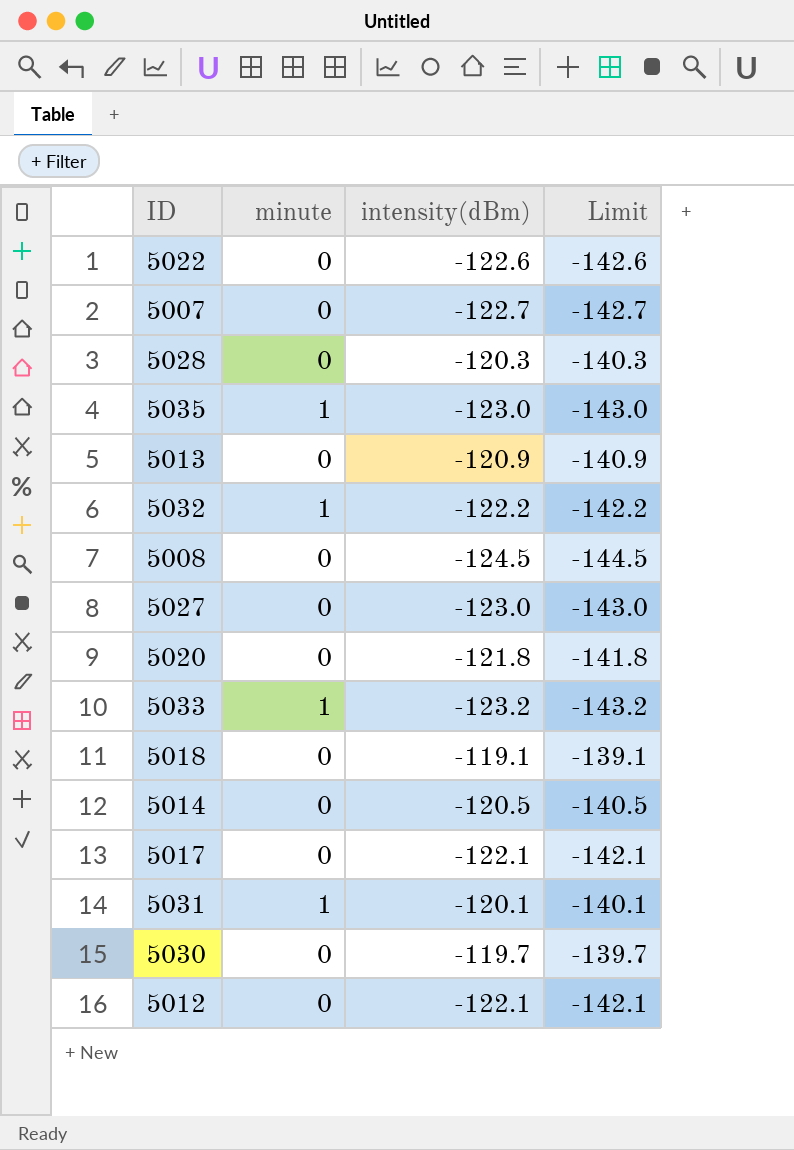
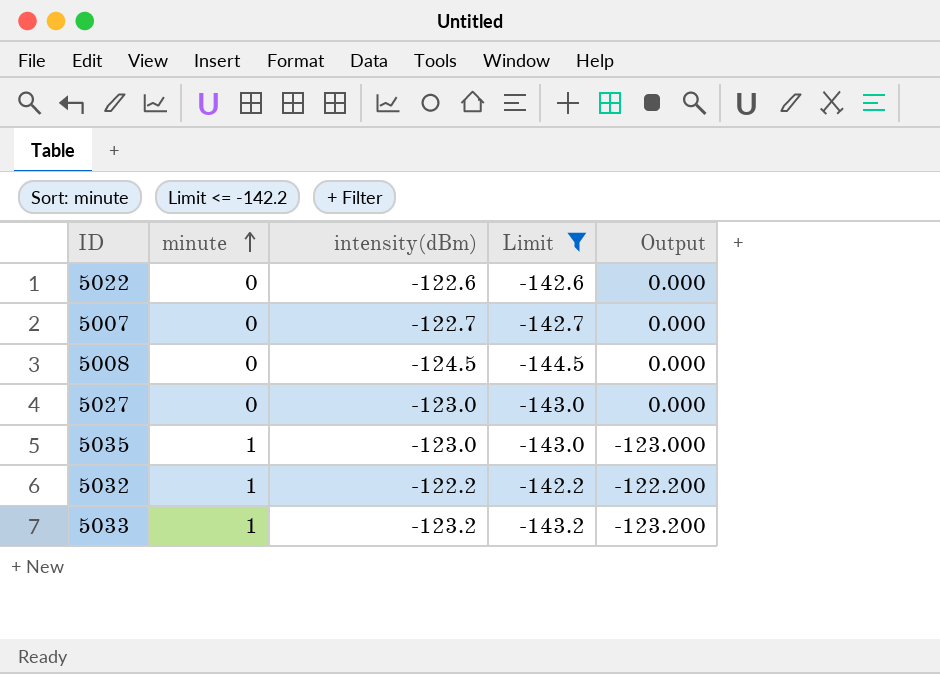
filter: none -> Limit <= -142.2
row order: none -> minute ascending
column Output | formula: none -> [minute] * [intensity(dBm)]

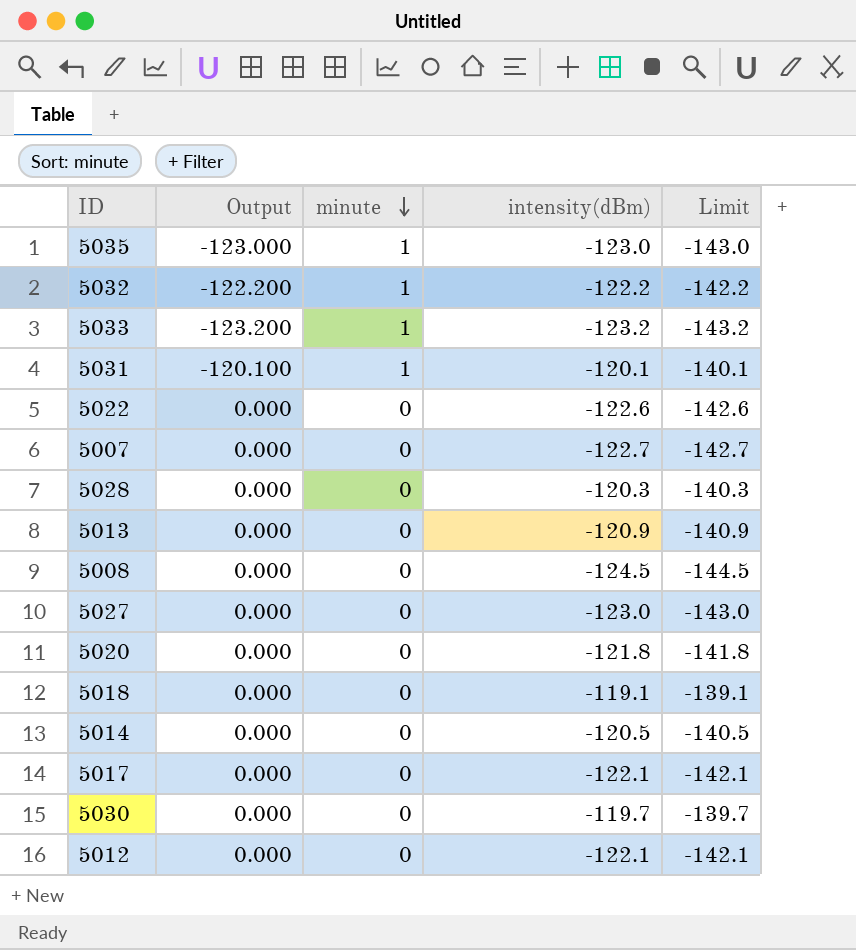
filter: Limit <= -142.2 -> none
row order: minute ascending -> minute descending
column Output | position: 5 -> 2

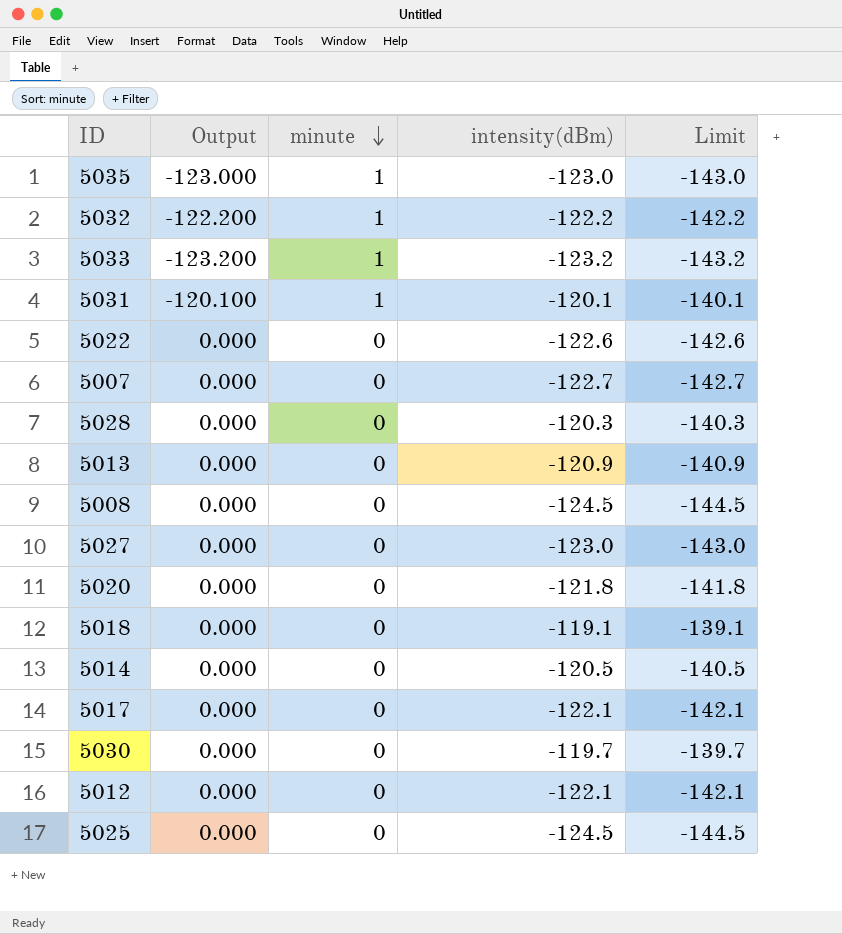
row 5025: none -> 0.000 | 0 | -124.5 | -144.5

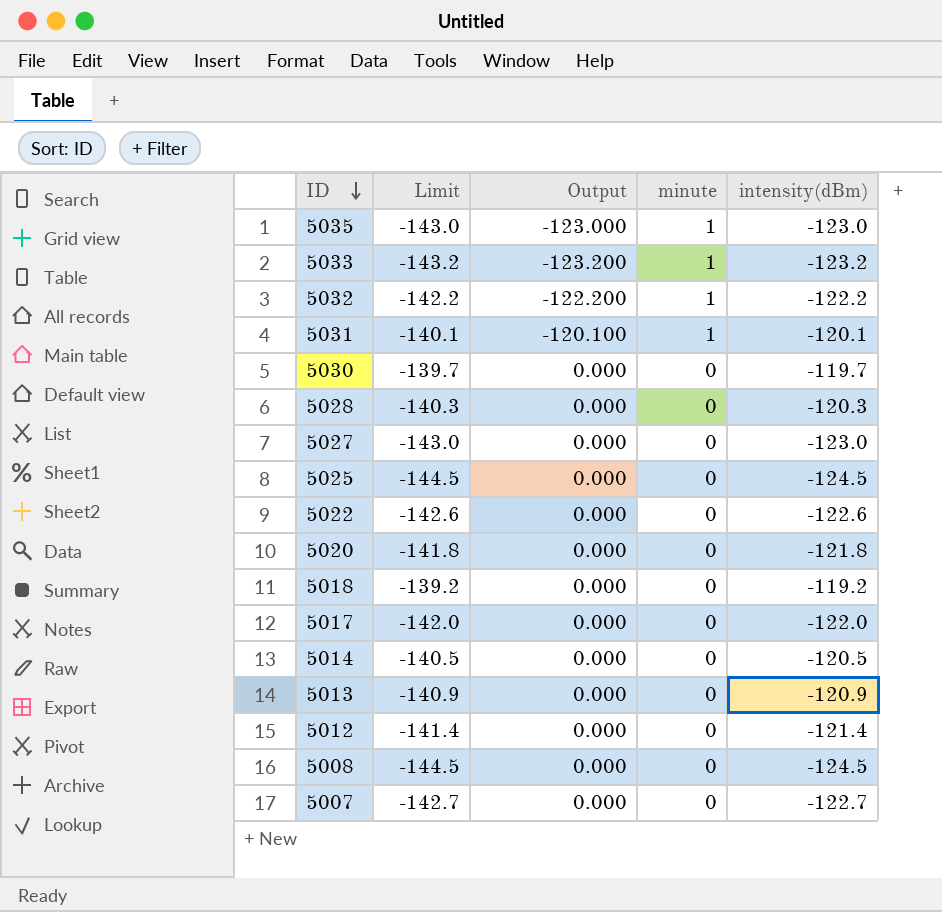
row order: minute descending -> ID descending
column Limit | position: 5 -> 2
5018 | Limit: -139.1 -> -139.2
5018 | intensity(dBm): -119.1 -> -119.2
5017 | Limit: -142.1 -> -142.0
5017 | intensity(dBm): -122.1 -> -122.0
5012 | Limit: -142.1 -> -141.4
5012 | intensity(dBm): -122.1 -> -121.4

